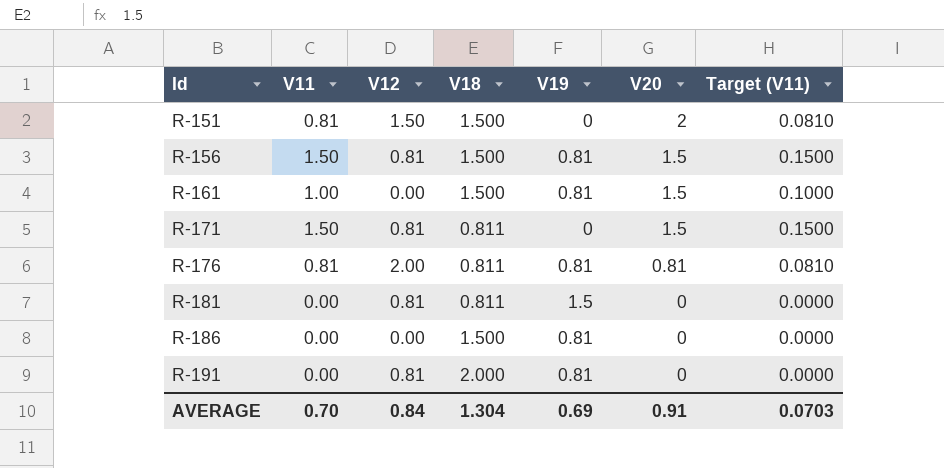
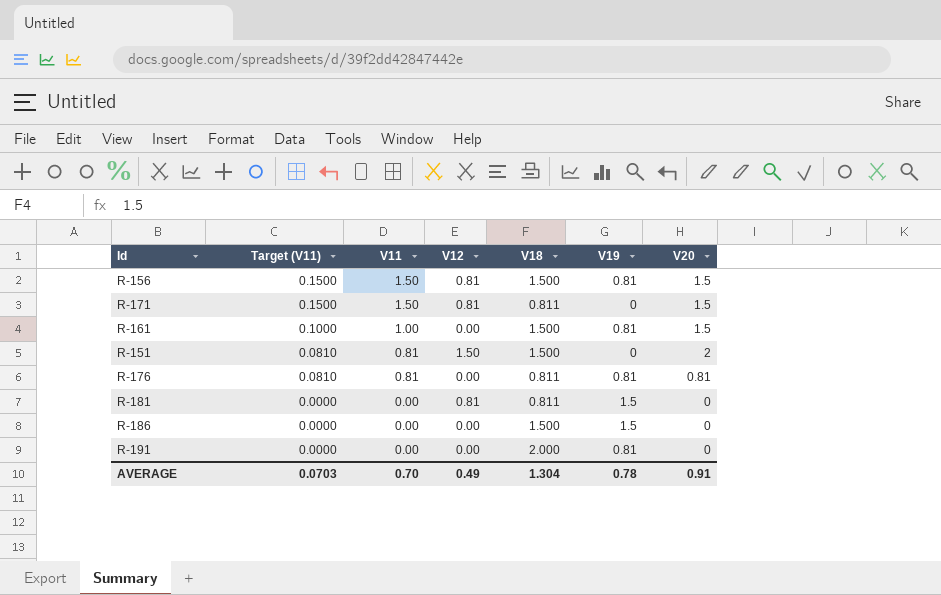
row order: Id ascending -> Target (V11) descending
column Target (V11) | position: 7 -> 2
R-176 | V12: 2.00 -> 0.00
R-186 | V19: 0.81 -> 1.5
R-191 | V12: 0.81 -> 0.00
AVERAGE | V12: 0.84 -> 0.49
AVERAGE | V19: 0.69 -> 0.78

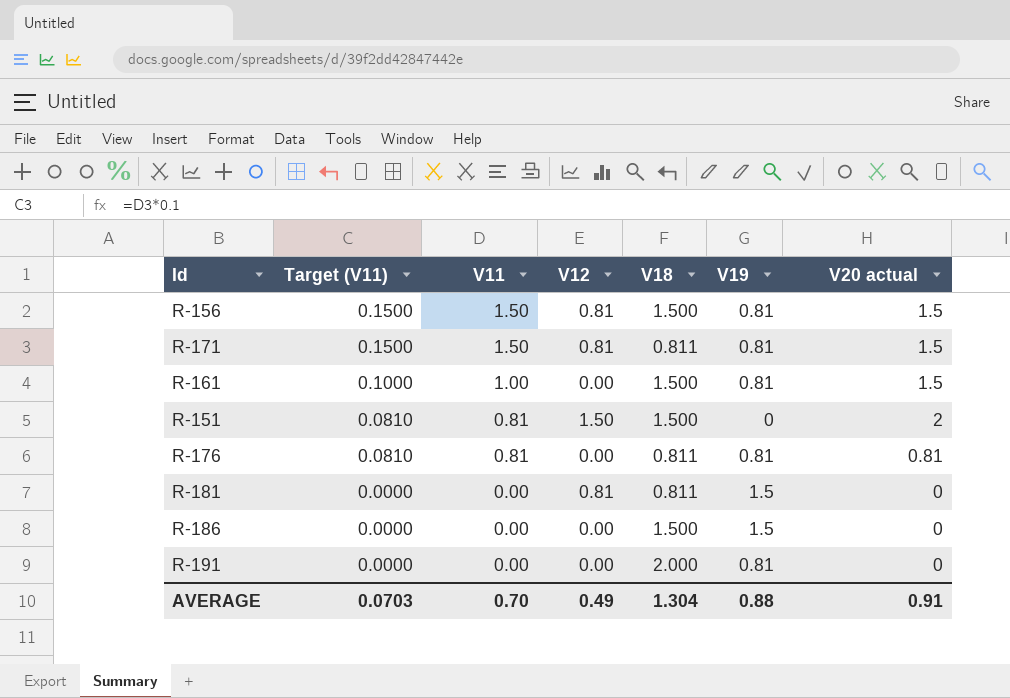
column name: V20 -> V20 actual
R-171 | V19: 0 -> 0.81
AVERAGE | V19: 0.78 -> 0.88

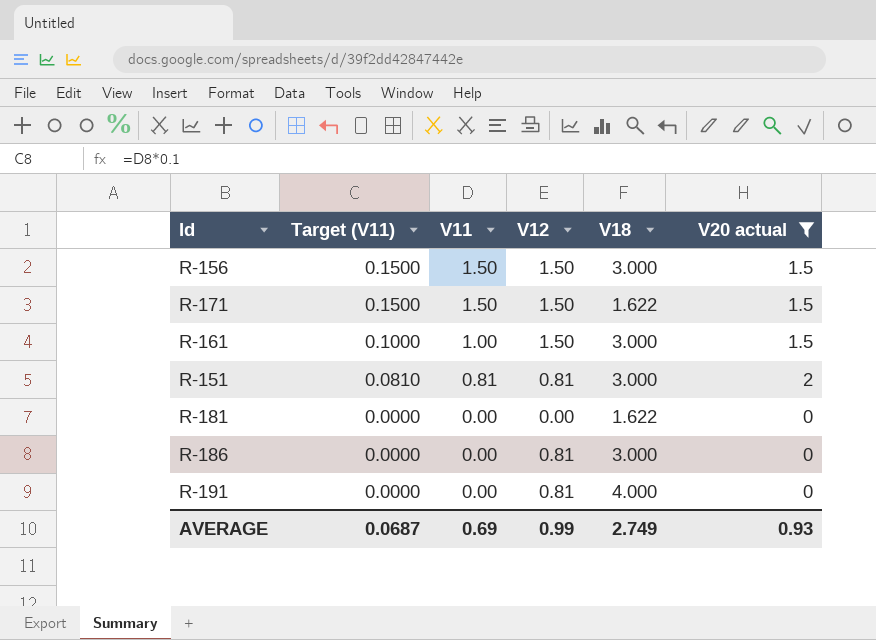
filter: none -> V20 actual != 0.81
column V19 | position: 6 -> none
R-156 | V12: 0.81 -> 1.50
R-156 | V18: 1.500 -> 3.000
R-171 | V12: 0.81 -> 1.50
R-171 | V18: 0.811 -> 1.622
R-161 | V12: 0.00 -> 1.50
R-161 | V18: 1.500 -> 3.000
R-151 | V12: 1.50 -> 0.81
R-151 | V18: 1.500 -> 3.000
R-181 | V12: 0.81 -> 0.00
R-181 | V18: 0.811 -> 1.622
R-186 | V12: 0.00 -> 0.81
R-186 | V18: 1.500 -> 3.000
R-191 | V12: 0.00 -> 0.81
R-191 | V18: 2.000 -> 4.000
AVERAGE | Target (V11): 0.0703 -> 0.0687
AVERAGE | V11: 0.70 -> 0.69
AVERAGE | V12: 0.49 -> 0.99
AVERAGE | V18: 1.304 -> 2.749
AVERAGE | V20 actual: 0.91 -> 0.93

